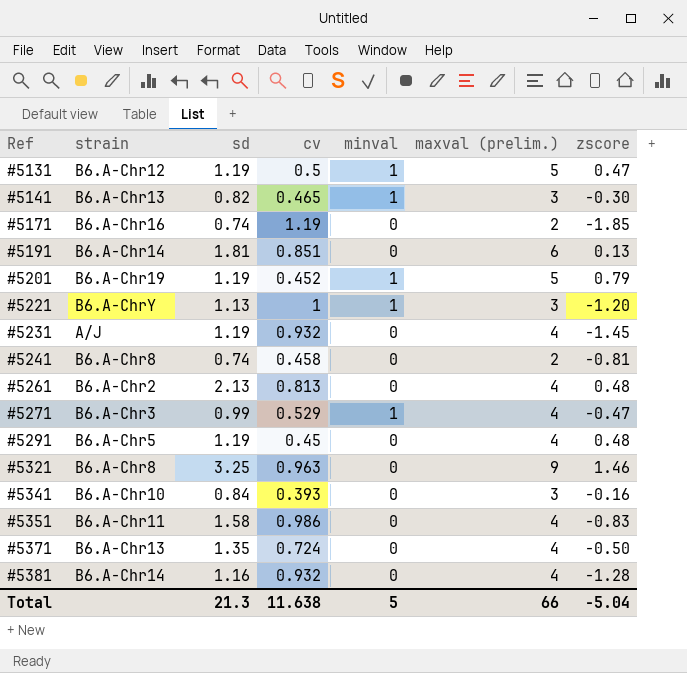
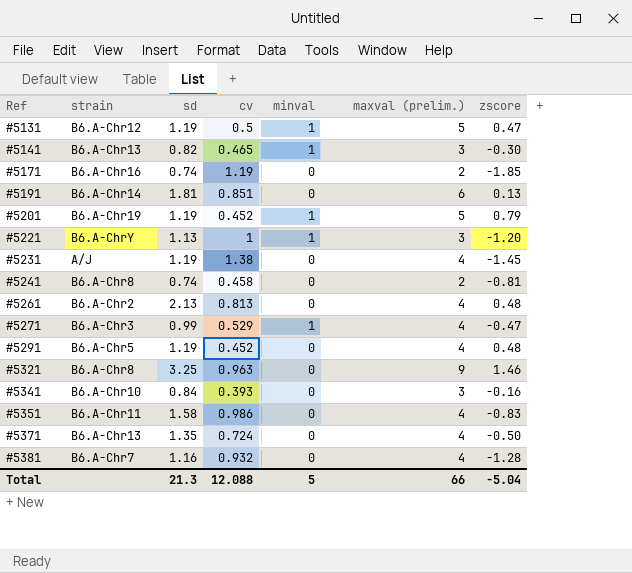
#5231 | cv: 0.932 -> 1.38
#5291 | cv: 0.45 -> 0.452
#5381 | strain: B6.A-Chr14 -> B6.A-Chr7
Total | cv: 11.638 -> 12.088

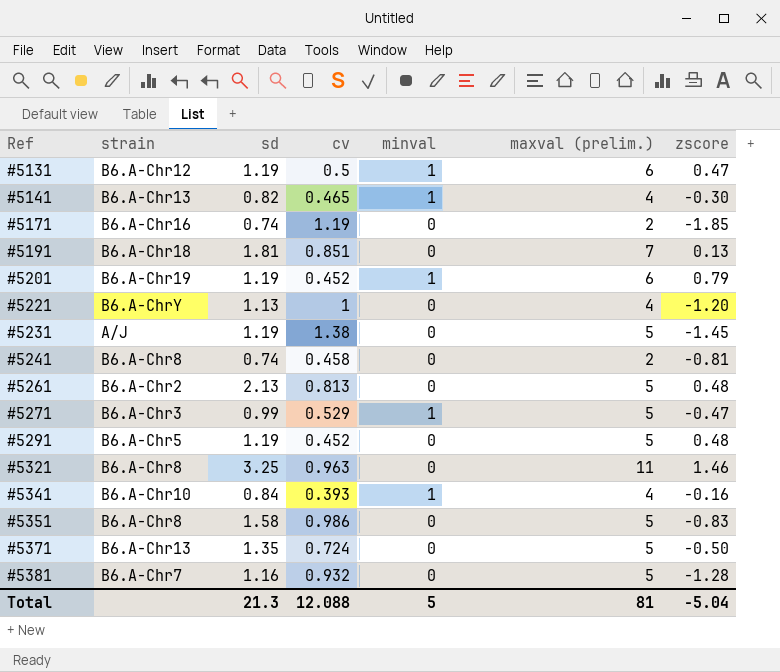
#5131 | maxval (prelim.): 5 -> 6
#5141 | maxval (prelim.): 3 -> 4
#5191 | strain: B6.A-Chr14 -> B6.A-Chr18
#5191 | maxval (prelim.): 6 -> 7
#5201 | maxval (prelim.): 5 -> 6
#5221 | minval: 1 -> 0
#5221 | maxval (prelim.): 3 -> 4
#5231 | maxval (prelim.): 4 -> 5
#5261 | maxval (prelim.): 4 -> 5
#5271 | maxval (prelim.): 4 -> 5
#5291 | maxval (prelim.): 4 -> 5
#5321 | maxval (prelim.): 9 -> 11
#5341 | minval: 0 -> 1
#5341 | maxval (prelim.): 3 -> 4
#5351 | strain: B6.A-Chr11 -> B6.A-Chr8
#5351 | maxval (prelim.): 4 -> 5
#5371 | maxval (prelim.): 4 -> 5
#5381 | maxval (prelim.): 4 -> 5
Total | maxval (prelim.): 66 -> 81

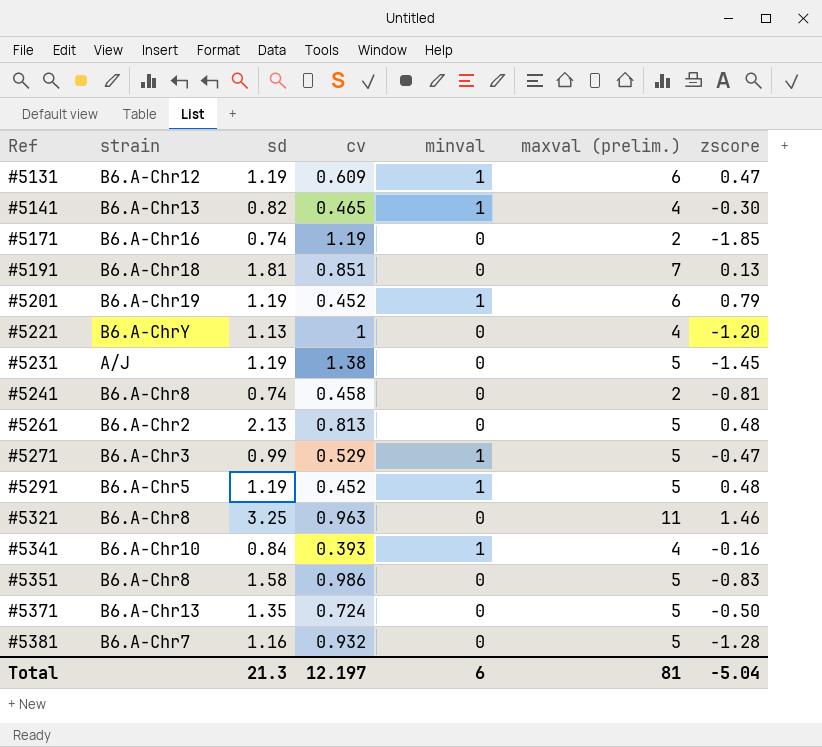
#5131 | cv: 0.5 -> 0.609
#5291 | minval: 0 -> 1
Total | cv: 12.088 -> 12.197
Total | minval: 5 -> 6

